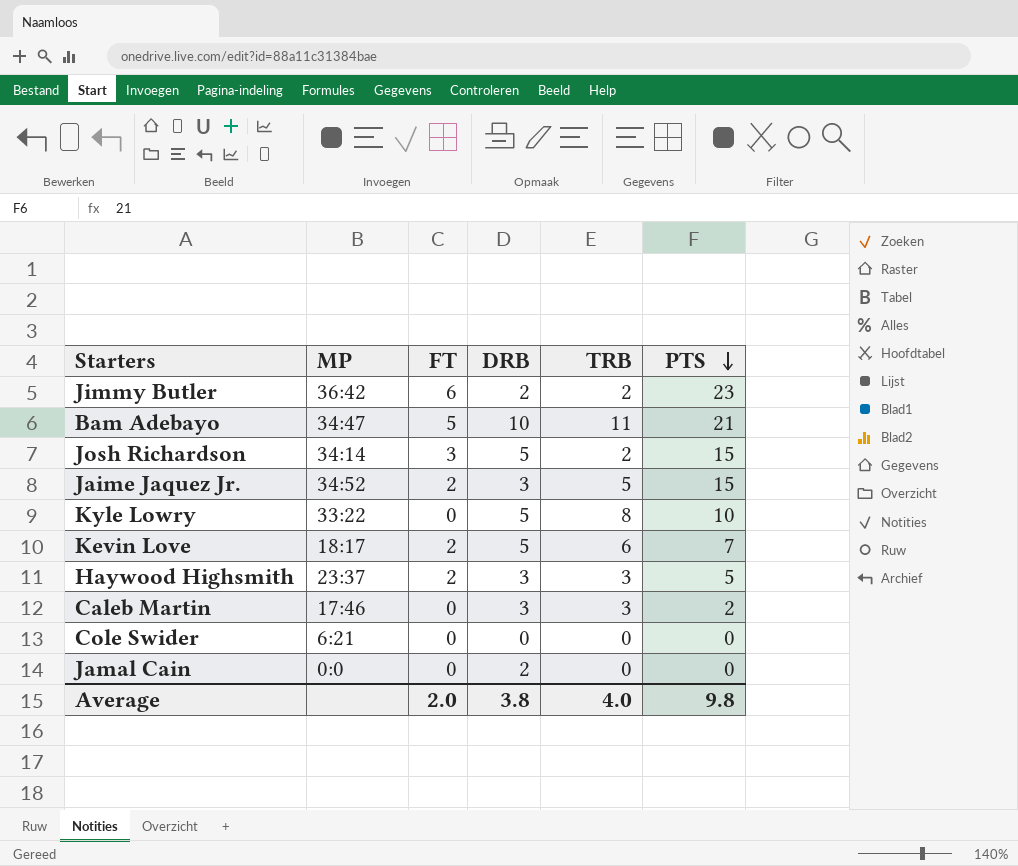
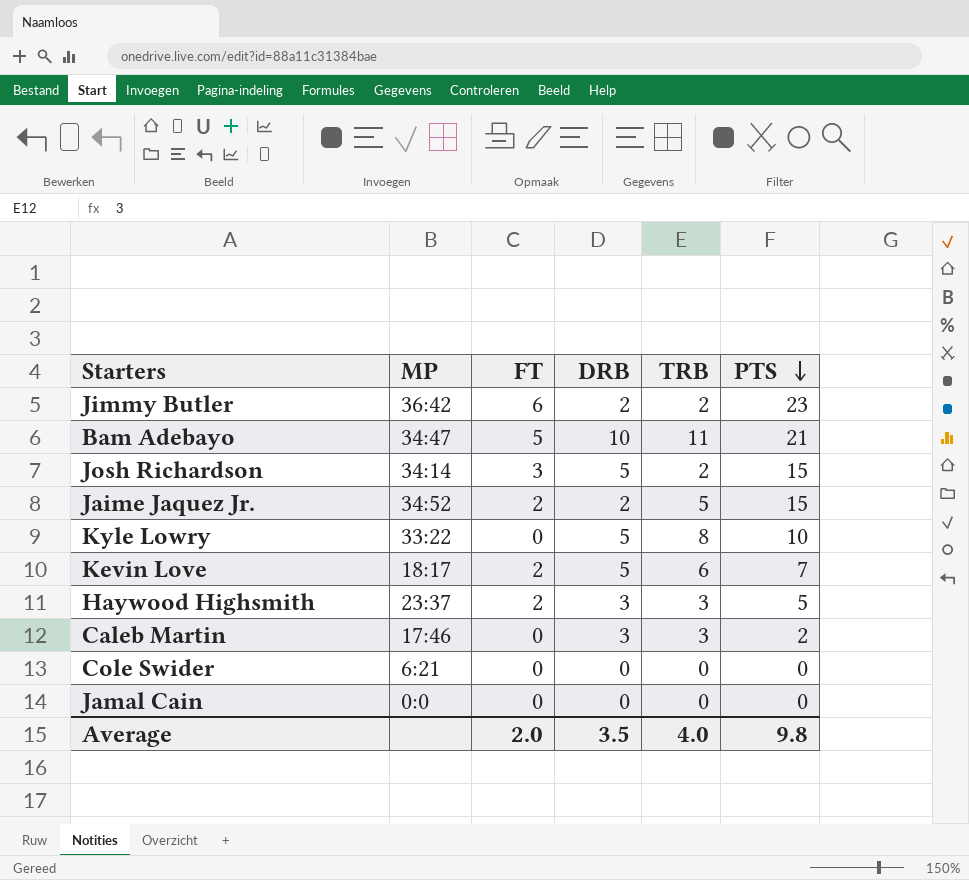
Jaime Jaquez Jr. | DRB: 3 -> 2
Jamal Cain | DRB: 2 -> 0
Average | DRB: 3.8 -> 3.5

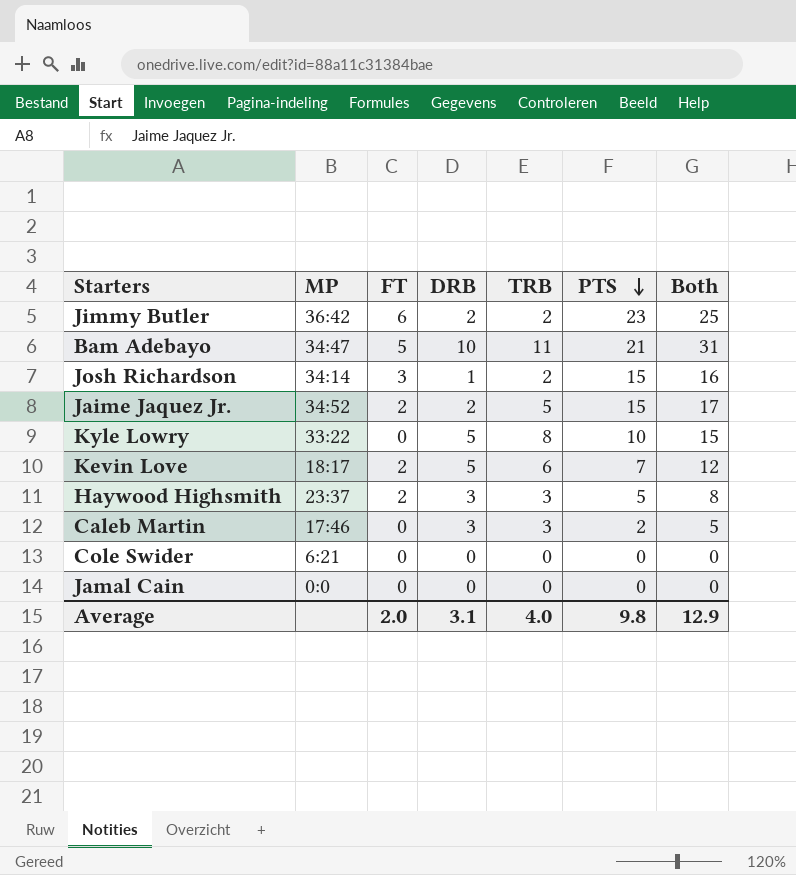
column Both | formula: none -> [DRB] + [PTS]
Josh Richardson | DRB: 5 -> 1
Average | DRB: 3.5 -> 3.1

